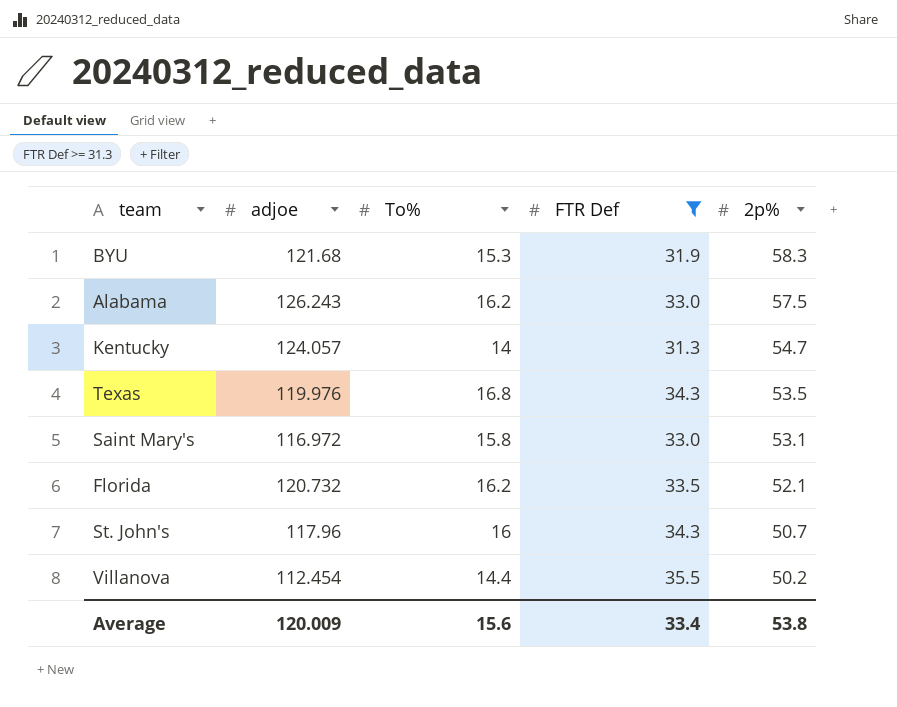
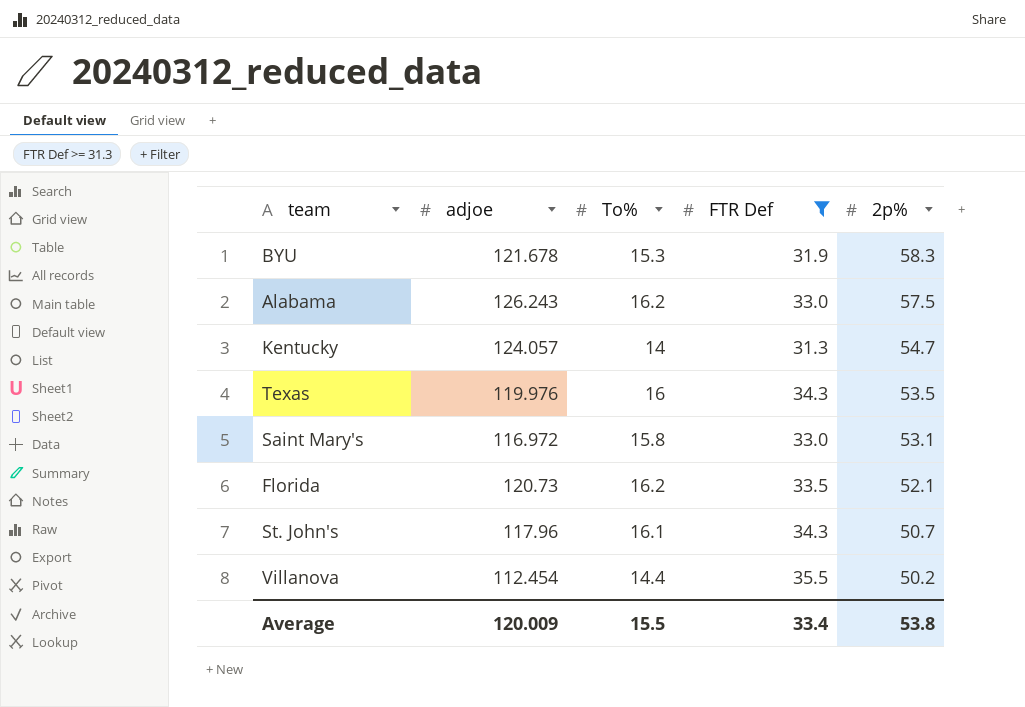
BYU | adjoe: 121.68 -> 121.678
Texas | To%: 16.8 -> 16
Florida | adjoe: 120.732 -> 120.73
St. John's | To%: 16 -> 16.1
Average | To%: 15.6 -> 15.5

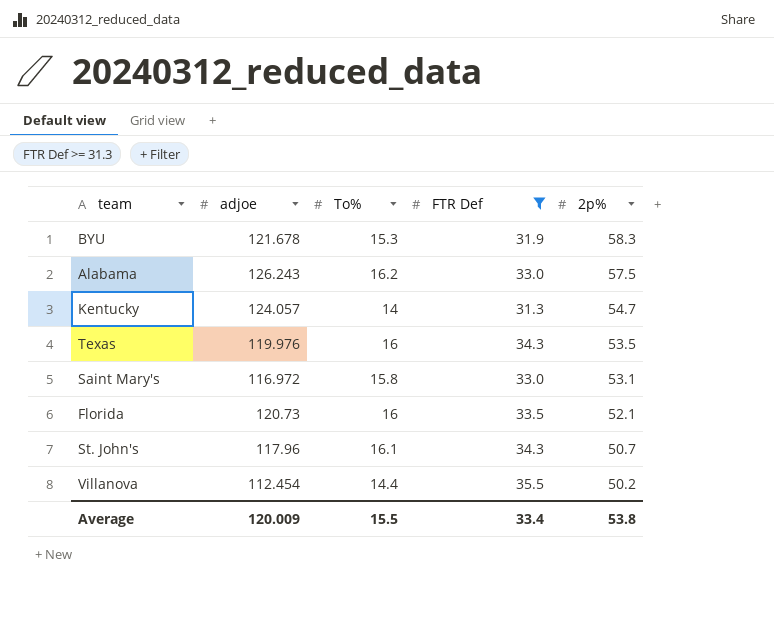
Florida | To%: 16.2 -> 16

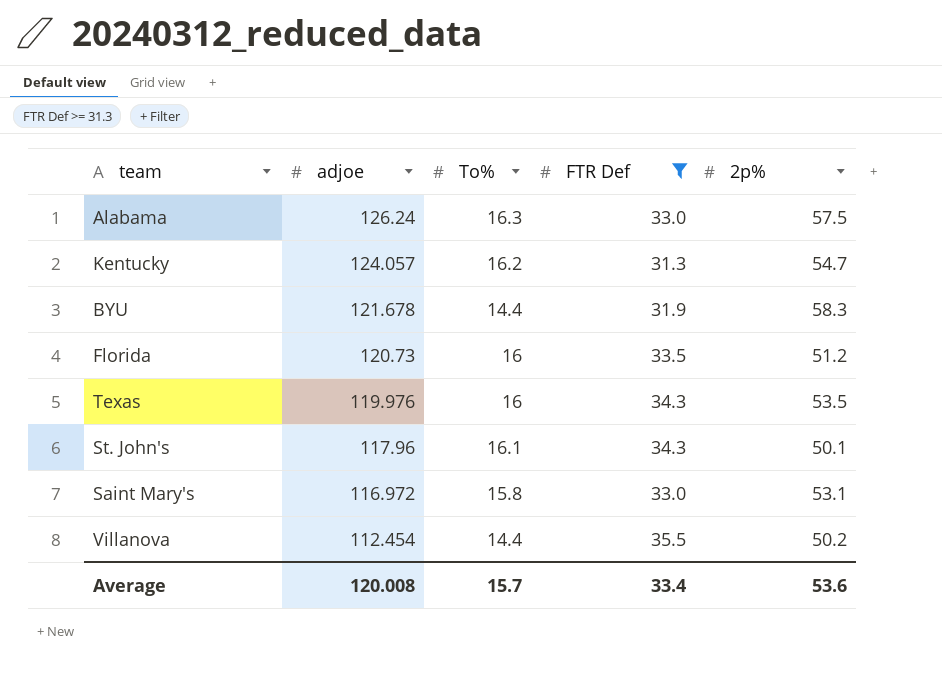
row order: 2p% descending -> adjoe descending
Alabama | adjoe: 126.243 -> 126.24
Alabama | To%: 16.2 -> 16.3
Kentucky | To%: 14 -> 16.2
BYU | To%: 15.3 -> 14.4
Florida | 2p%: 52.1 -> 51.2
St. John's | 2p%: 50.7 -> 50.1
Average | adjoe: 120.009 -> 120.008
Average | To%: 15.5 -> 15.7
Average | 2p%: 53.8 -> 53.6

